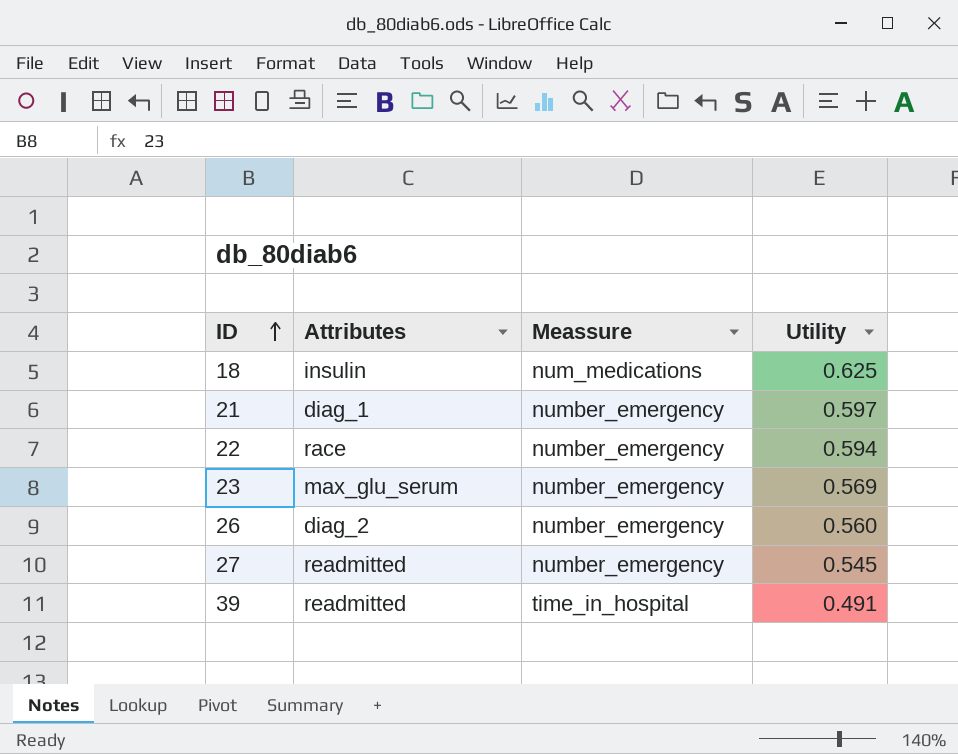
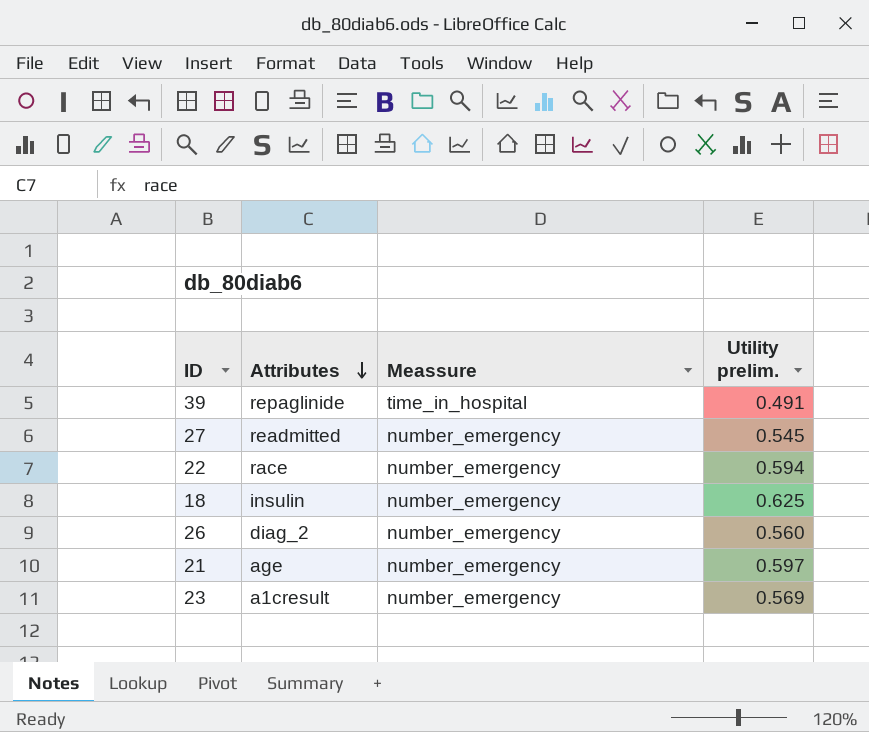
row order: ID ascending -> Attributes descending
column name: Utility -> Utility prelim.
39 | Attributes: readmitted -> repaglinide
18 | Meassure: num_medications -> number_emergency
21 | Attributes: diag_1 -> age
23 | Attributes: max_glu_serum -> a1cresult

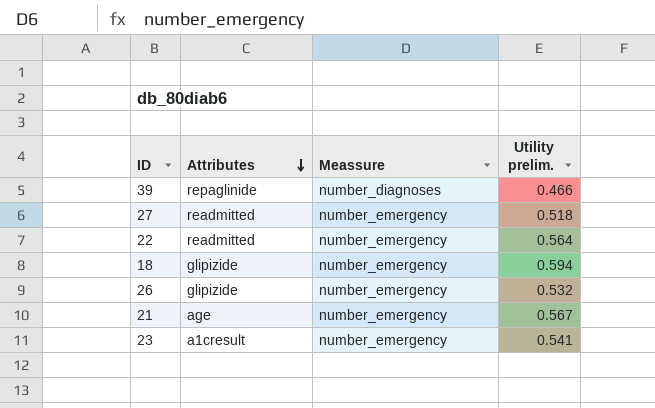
39 | Meassure: time_in_hospital -> number_diagnoses
39 | Utility prelim.: 0.491 -> 0.466
27 | Utility prelim.: 0.545 -> 0.518
22 | Attributes: race -> readmitted
22 | Utility prelim.: 0.594 -> 0.564
18 | Attributes: insulin -> glipizide
18 | Utility prelim.: 0.625 -> 0.594
26 | Attributes: diag_2 -> glipizide
26 | Utility prelim.: 0.560 -> 0.532
21 | Utility prelim.: 0.597 -> 0.567
23 | Utility prelim.: 0.569 -> 0.541

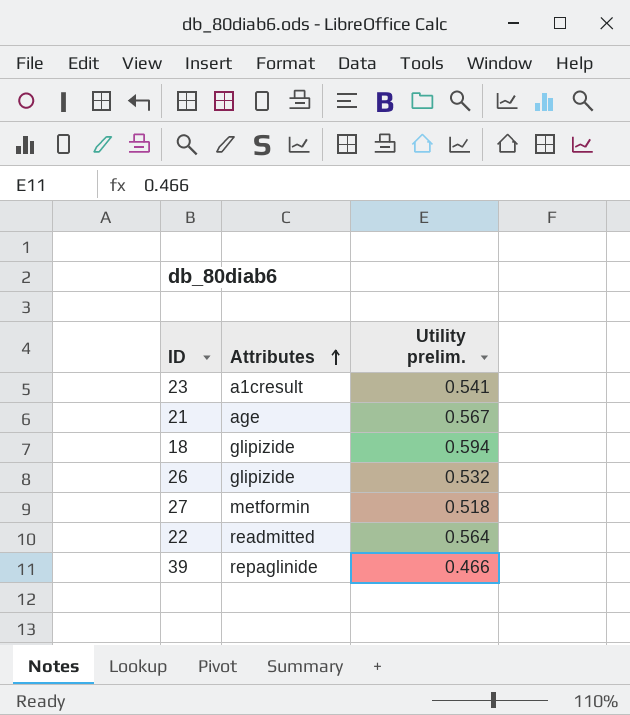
row order: Attributes descending -> Attributes ascending
column Meassure | position: 3 -> none
27 | Attributes: readmitted -> metformin

